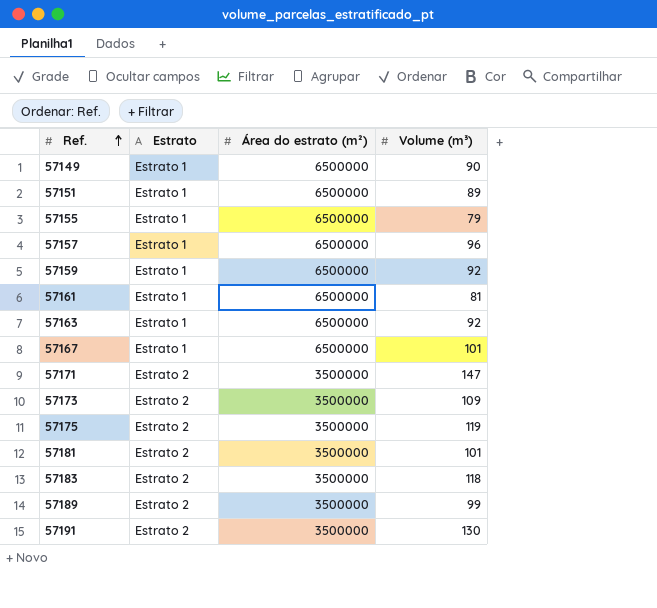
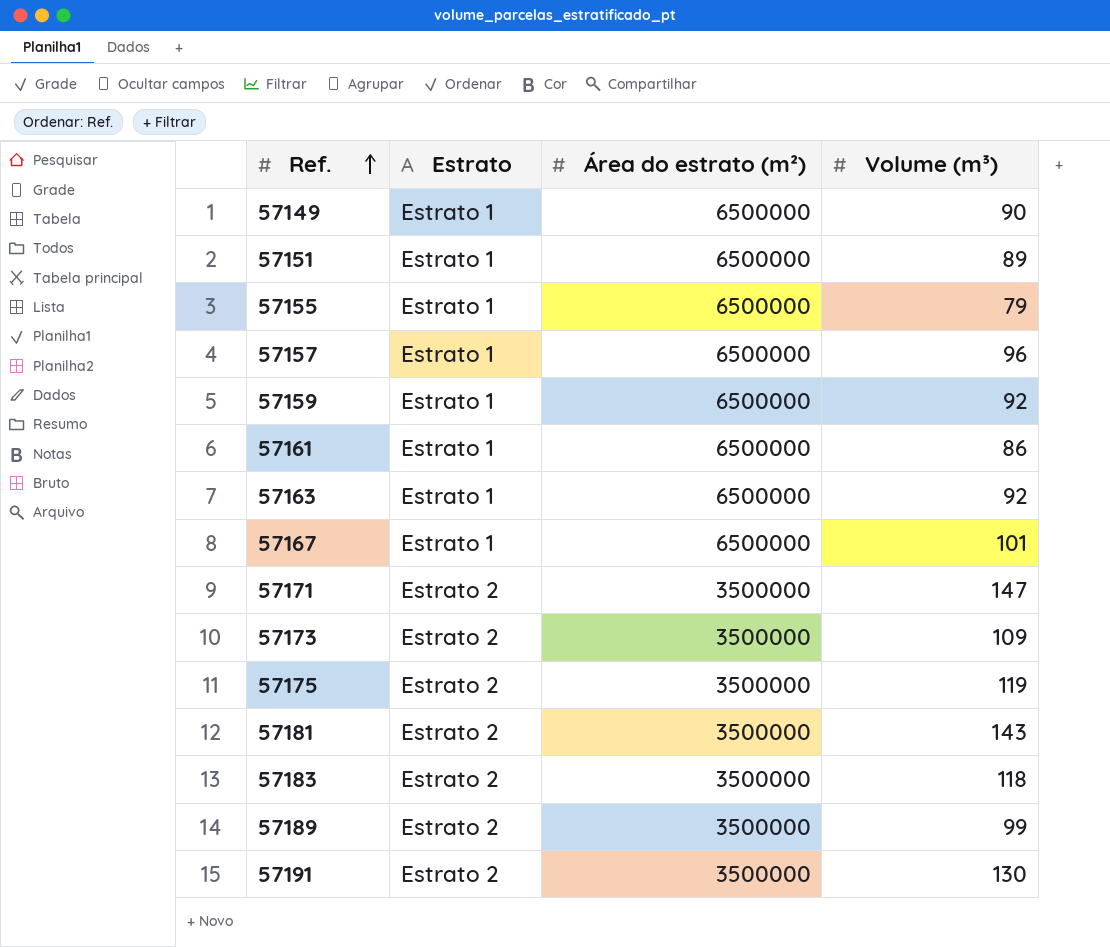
57161 | Volume (m³): 81 -> 86
57181 | Volume (m³): 101 -> 143

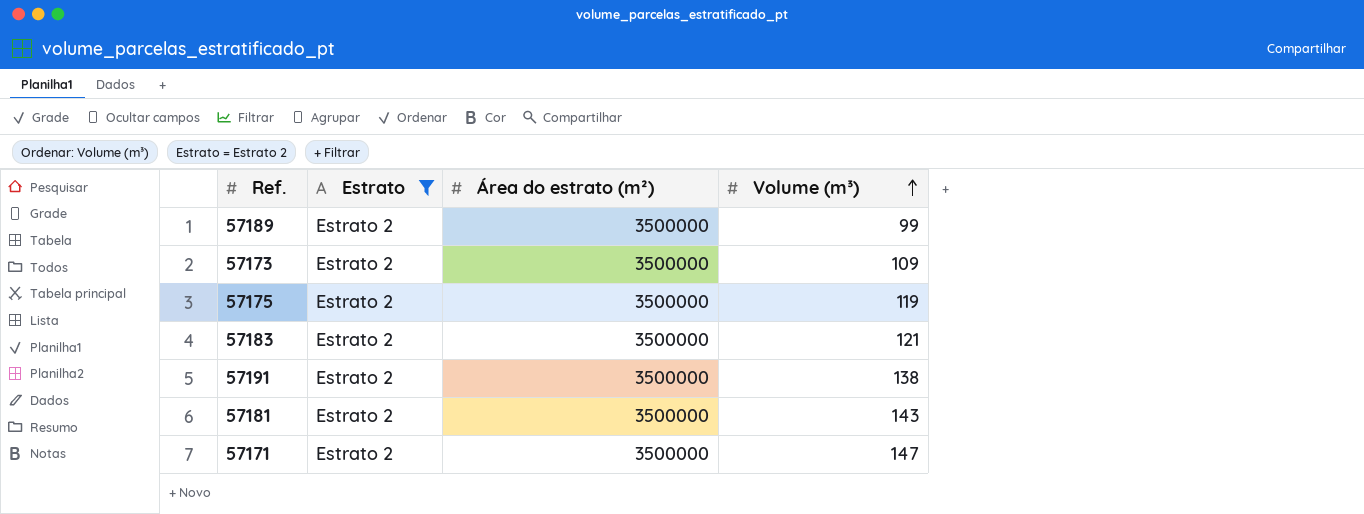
filter: none -> Estrato = Estrato 2
row order: Ref. ascending -> Volume (m³) ascending
57183 | Volume (m³): 118 -> 121
57191 | Volume (m³): 130 -> 138

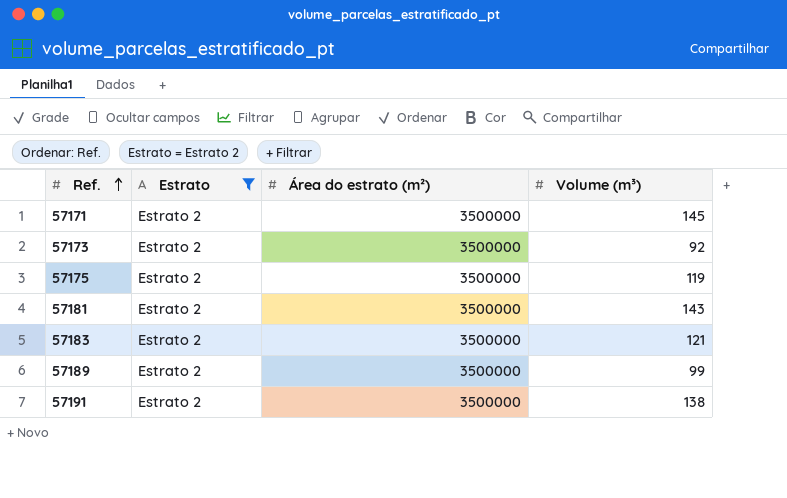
row order: Volume (m³) ascending -> Ref. ascending
57171 | Volume (m³): 147 -> 145
57173 | Volume (m³): 109 -> 92

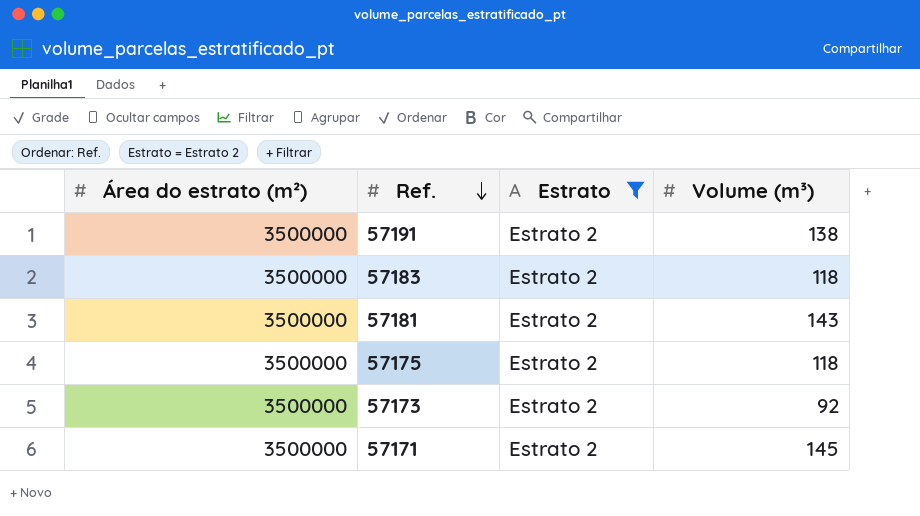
row order: Ref. ascending -> Ref. descending
column Área do estrato (m²) | position: 3 -> 1
row 57189: Estrato 2 | 3500000 | 99 -> none
57183 | Volume (m³): 121 -> 118
57175 | Volume (m³): 119 -> 118

